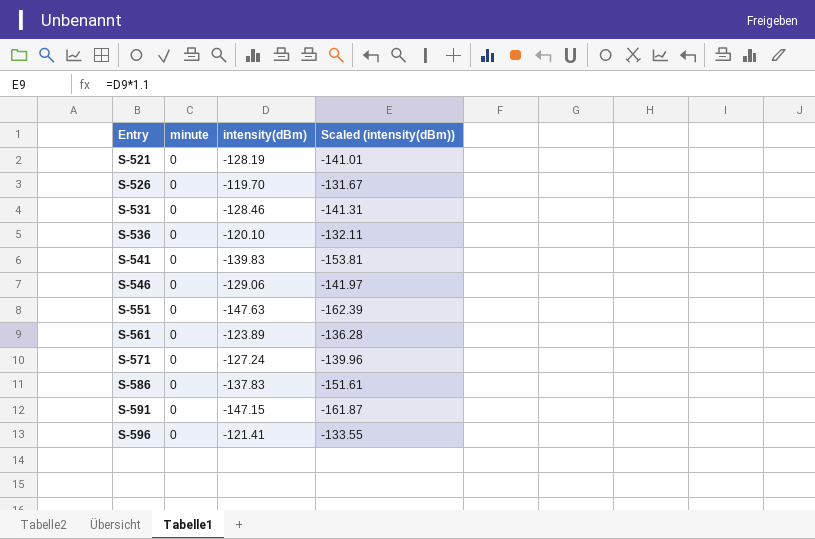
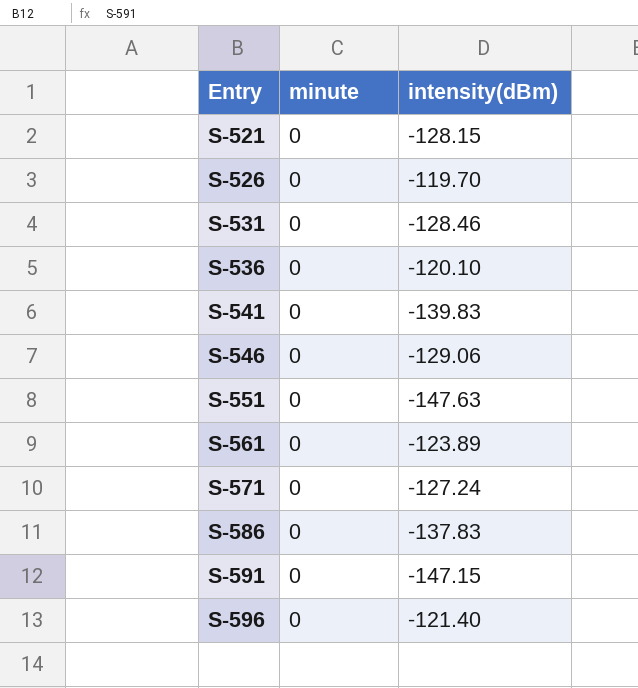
column Scaled (intensity(dBm)) | formula: [intensity(dBm)] * 1.1 -> none
S-521 | intensity(dBm): -128.19 -> -128.15
S-596 | intensity(dBm): -121.41 -> -121.40

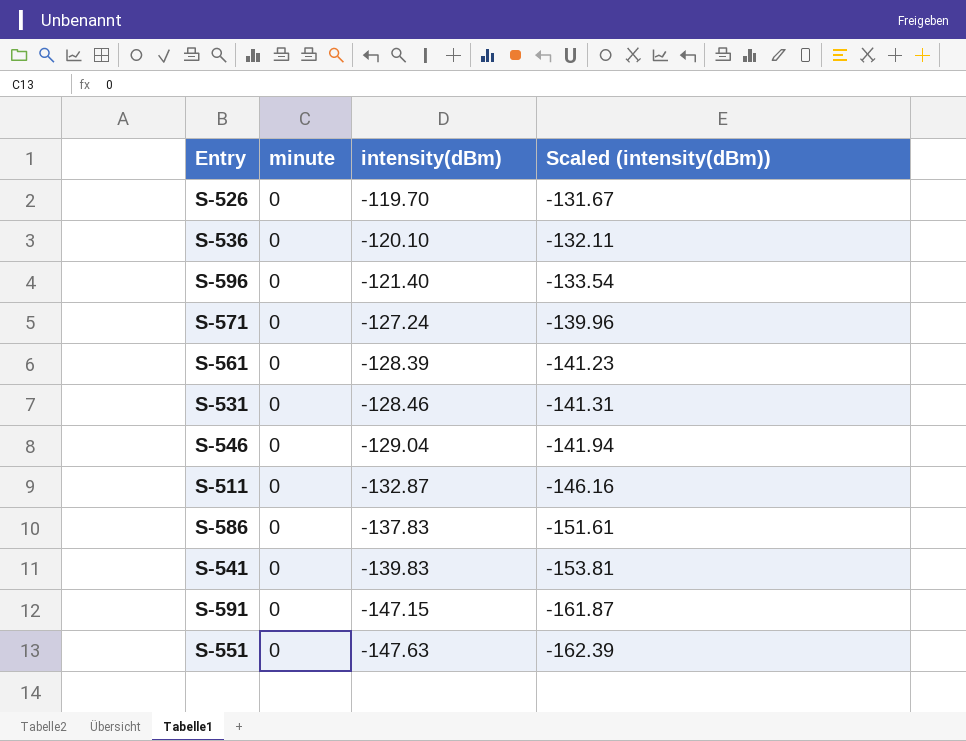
row order: Entry ascending -> intensity(dBm) descending
column Scaled (intensity(dBm)) | formula: none -> [intensity(dBm)] * 1.1
row S-521: 0 | -128.15 -> none
S-561 | intensity(dBm): -123.89 -> -128.39
S-546 | intensity(dBm): -129.06 -> -129.04
row S-511: none -> 0 | -132.87 | -146.16

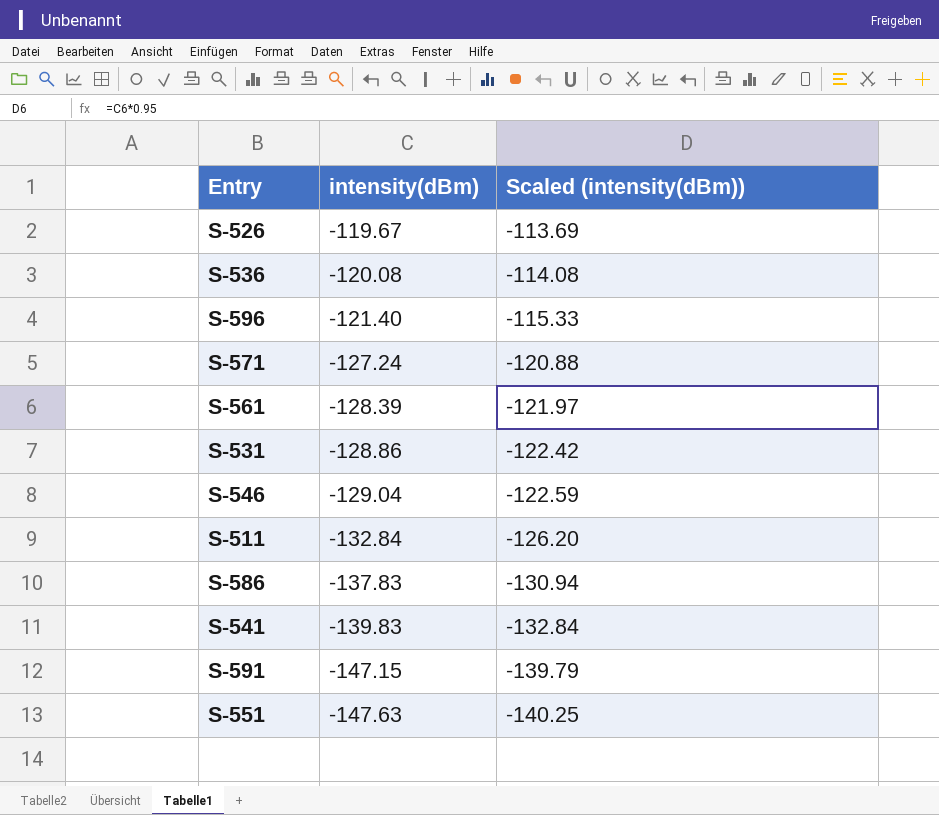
column minute | position: 2 -> none
column Scaled (intensity(dBm)) | formula: [intensity(dBm)] * 1.1 -> [intensity(dBm)] * 0.95
S-526 | intensity(dBm): -119.70 -> -119.67
S-536 | intensity(dBm): -120.10 -> -120.08
S-531 | intensity(dBm): -128.46 -> -128.86
S-511 | intensity(dBm): -132.87 -> -132.84

